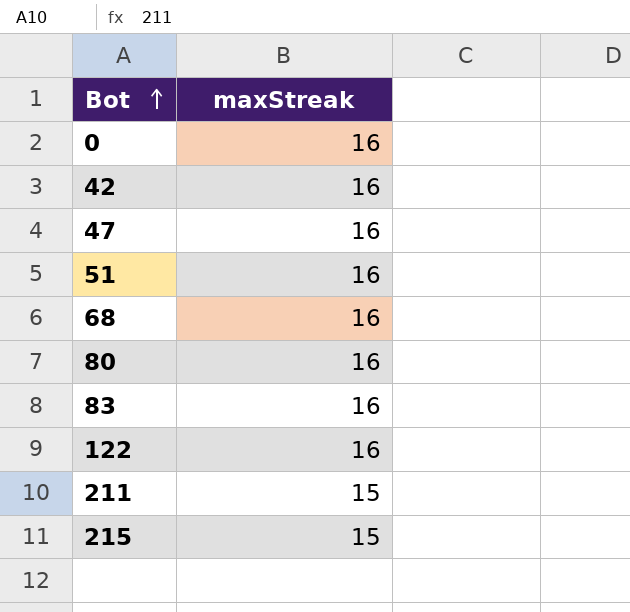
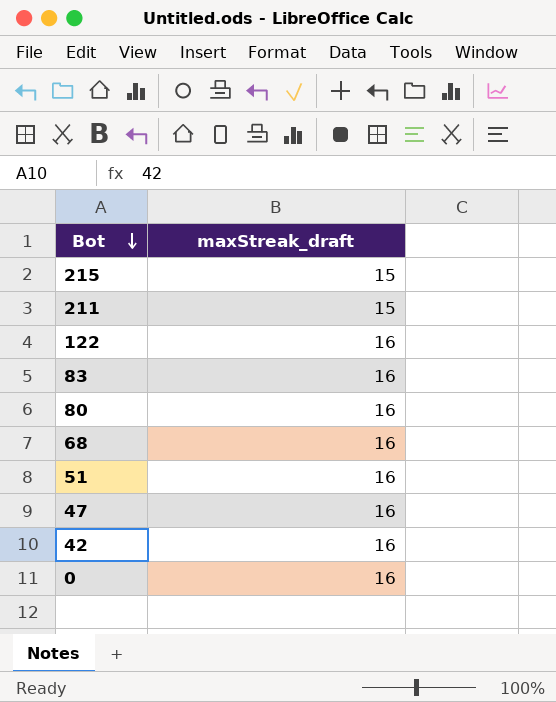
row order: Bot ascending -> Bot descending
column name: maxStreak -> maxStreak_draft

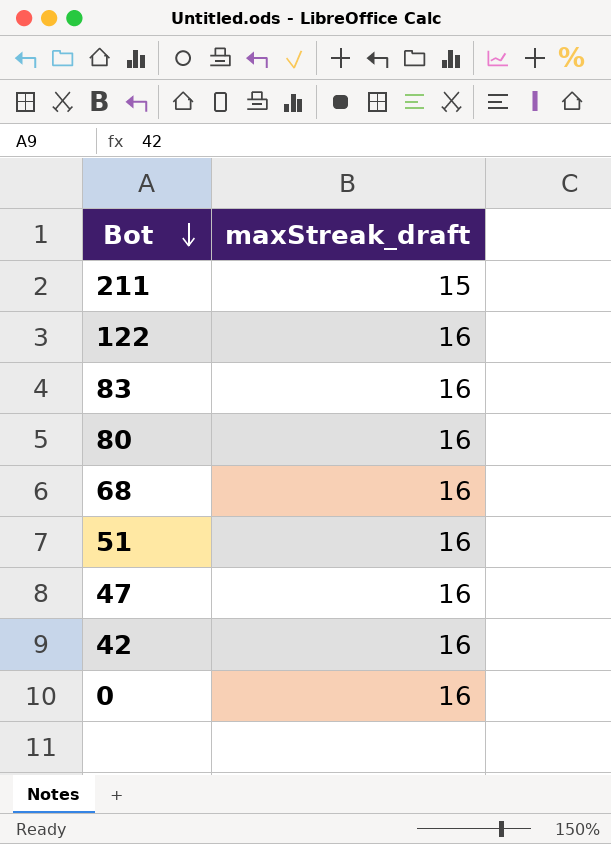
row 215: 15 -> none

